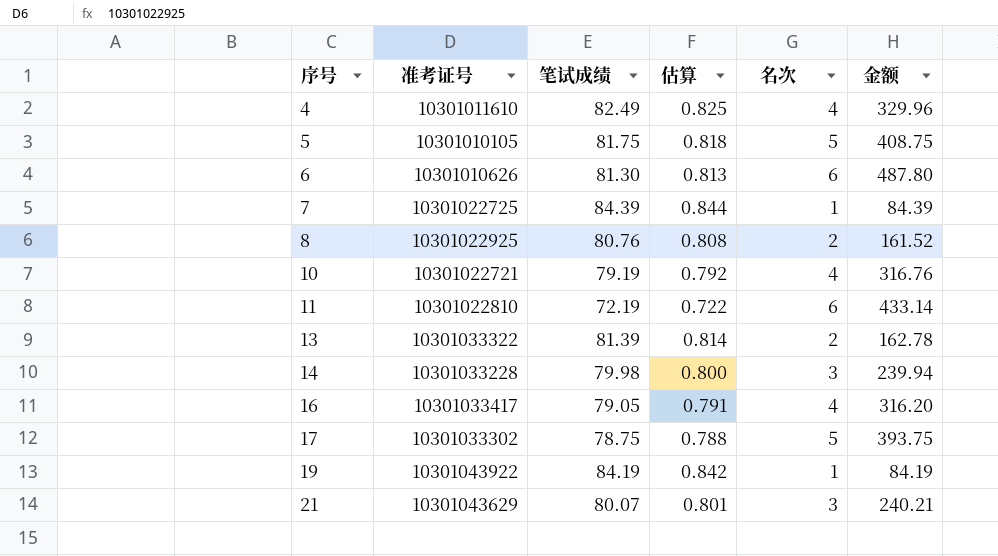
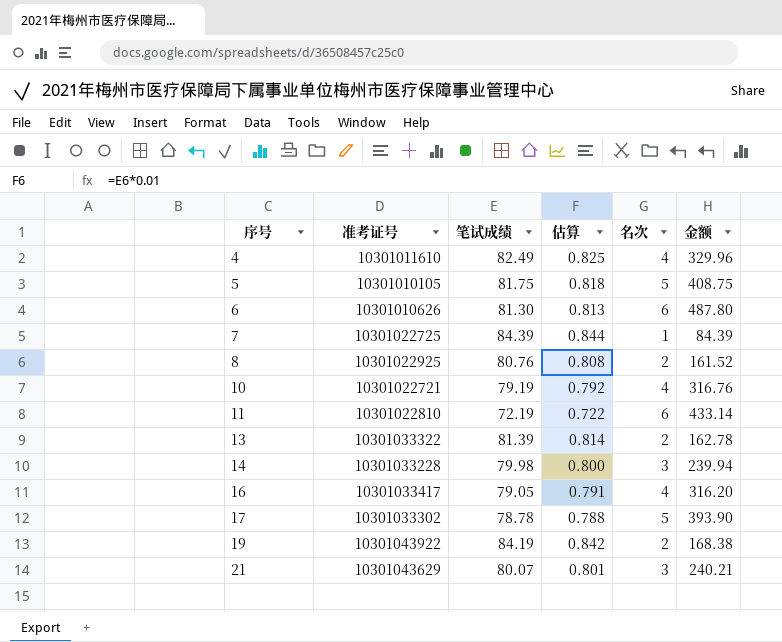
17 | 笔试成绩: 78.75 -> 78.78
17 | 金额: 393.75 -> 393.90
19 | 名次: 1 -> 2
19 | 金额: 84.19 -> 168.38

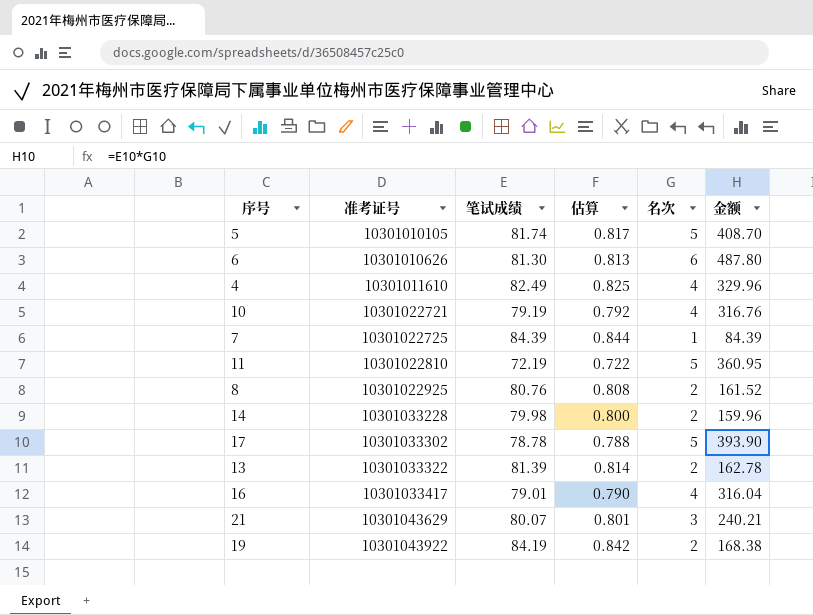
row order: 序号 ascending -> 准考证号 ascending
5 | 笔试成绩: 81.75 -> 81.74
5 | 估算: 0.818 -> 0.817
5 | 金额: 408.75 -> 408.70
11 | 名次: 6 -> 5
11 | 金额: 433.14 -> 360.95
14 | 名次: 3 -> 2
14 | 金额: 239.94 -> 159.96
16 | 笔试成绩: 79.05 -> 79.01
16 | 估算: 0.791 -> 0.790
16 | 金额: 316.20 -> 316.04

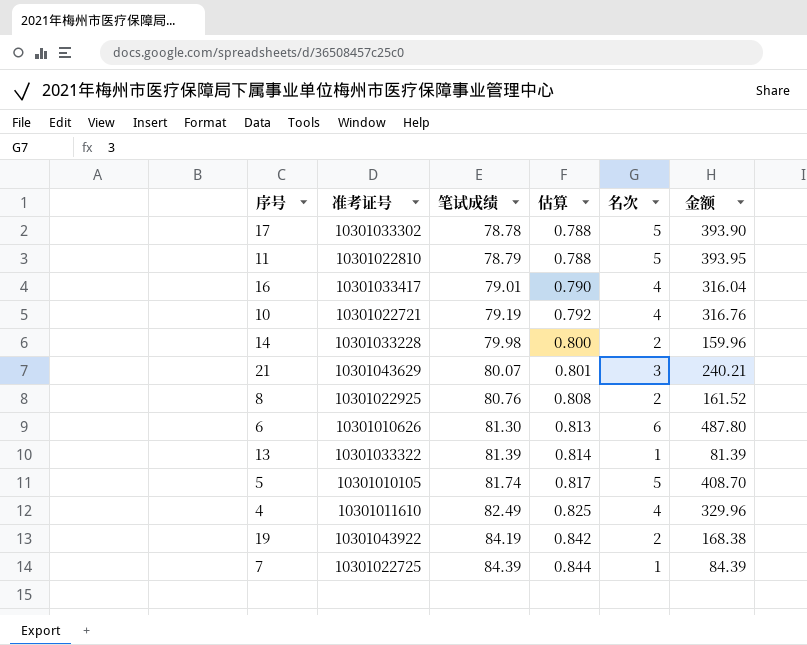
row order: 准考证号 ascending -> 笔试成绩 ascending
11 | 笔试成绩: 72.19 -> 78.79
11 | 估算: 0.722 -> 0.788
11 | 金额: 360.95 -> 393.95
13 | 名次: 2 -> 1
13 | 金额: 162.78 -> 81.39

